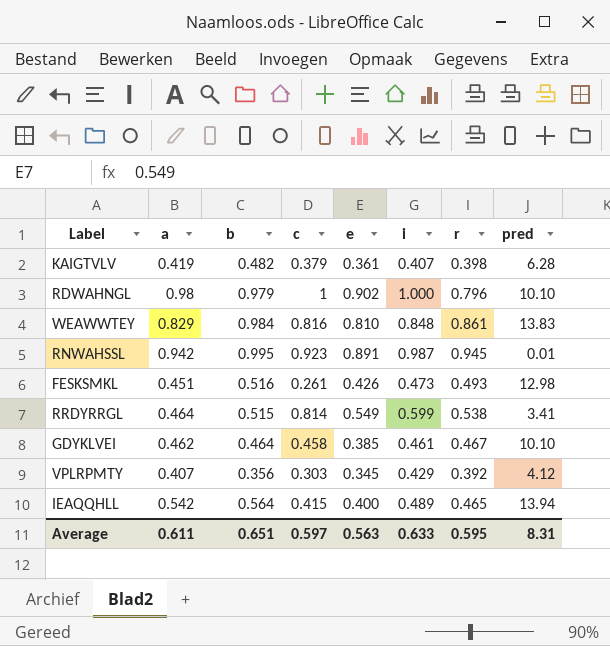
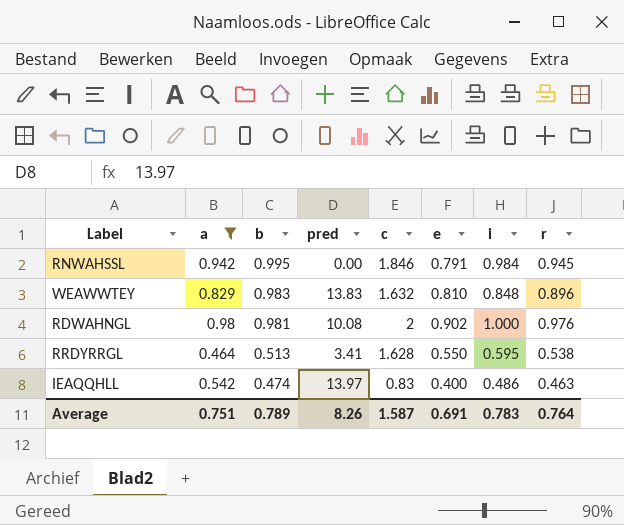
filter: none -> a >= 0.464
row order: none -> b descending
column pred | position: 8 -> 4
RNWAHSSL | pred: 0.01 -> 0.00
RNWAHSSL | c: 0.923 -> 1.846
RNWAHSSL | e: 0.891 -> 0.791
RNWAHSSL | i: 0.987 -> 0.984
WEAWWTEY | b: 0.984 -> 0.983
WEAWWTEY | c: 0.816 -> 1.632
WEAWWTEY | r: 0.861 -> 0.896
RDWAHNGL | b: 0.979 -> 0.981
RDWAHNGL | pred: 10.10 -> 10.08
RDWAHNGL | c: 1 -> 2
RDWAHNGL | r: 0.796 -> 0.976
RRDYRRGL | b: 0.515 -> 0.513
RRDYRRGL | c: 0.814 -> 1.628
RRDYRRGL | e: 0.549 -> 0.550
RRDYRRGL | i: 0.599 -> 0.595
IEAQQHLL | b: 0.564 -> 0.474
IEAQQHLL | pred: 13.94 -> 13.97
IEAQQHLL | c: 0.415 -> 0.83
IEAQQHLL | i: 0.489 -> 0.486
IEAQQHLL | r: 0.465 -> 0.463
Average | a: 0.611 -> 0.751
Average | b: 0.651 -> 0.789
Average | pred: 8.31 -> 8.26
Average | c: 0.597 -> 1.587
Average | e: 0.563 -> 0.691
Average | i: 0.633 -> 0.783
Average | r: 0.595 -> 0.764

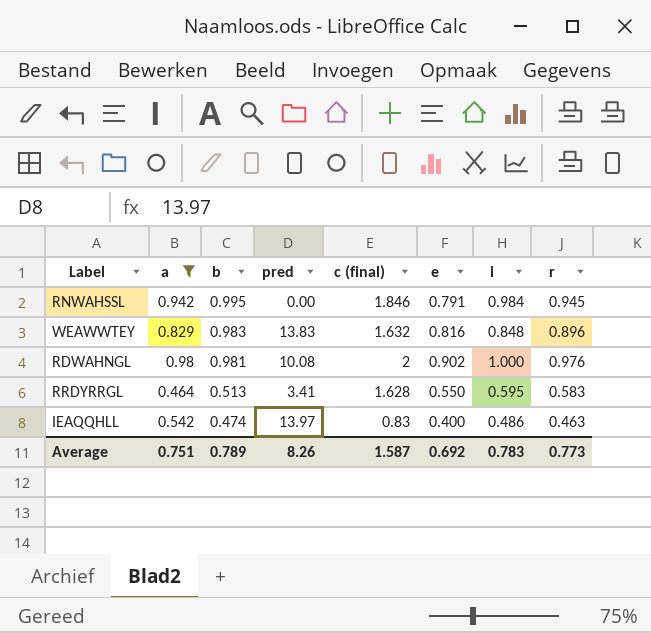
column name: c -> c (final)
WEAWWTEY | e: 0.810 -> 0.816
RRDYRRGL | r: 0.538 -> 0.583
Average | e: 0.691 -> 0.692
Average | r: 0.764 -> 0.773

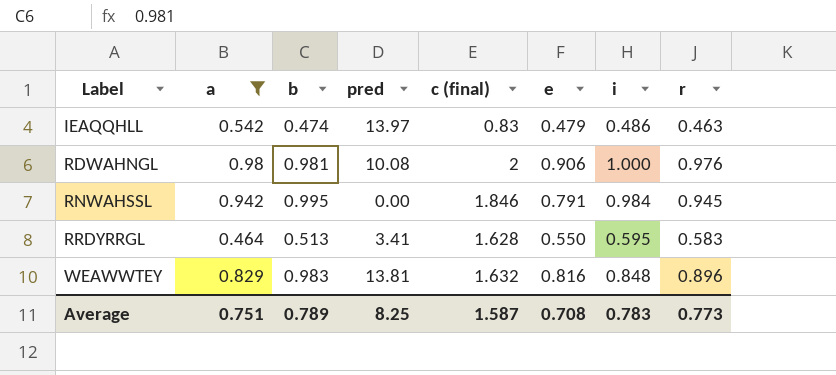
row order: b descending -> Label ascending
IEAQQHLL | e: 0.400 -> 0.479
RDWAHNGL | e: 0.902 -> 0.906
WEAWWTEY | pred: 13.83 -> 13.81
Average | pred: 8.26 -> 8.25
Average | e: 0.692 -> 0.708

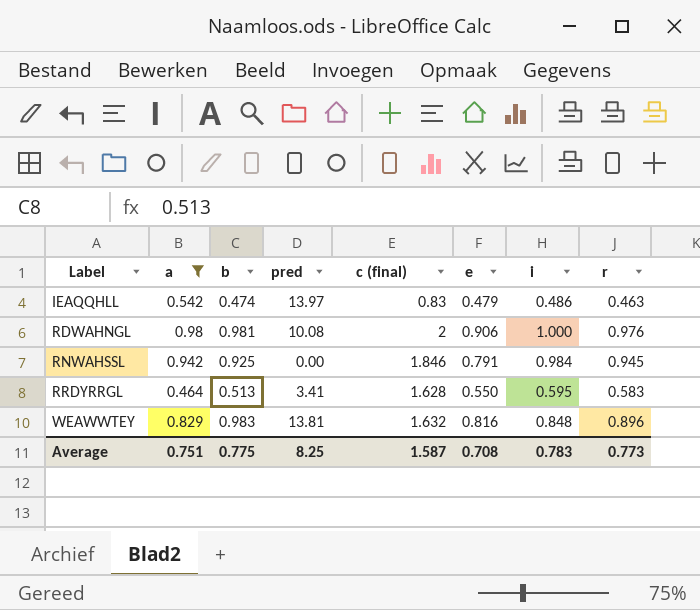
RNWAHSSL | b: 0.995 -> 0.925
Average | b: 0.789 -> 0.775

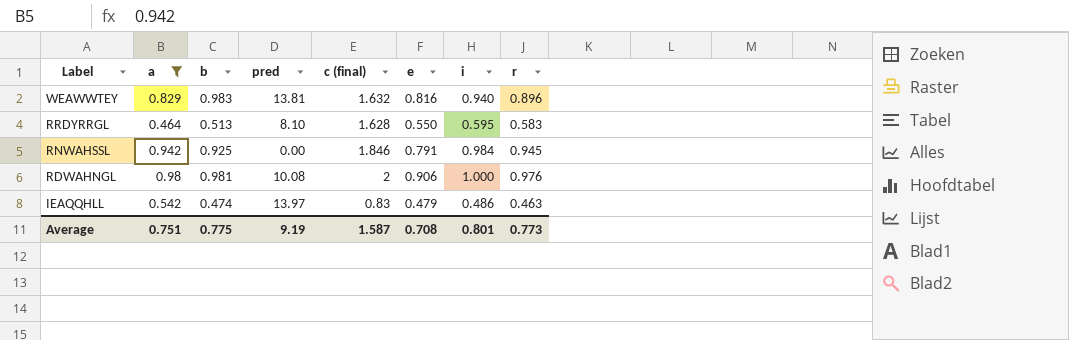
row order: Label ascending -> Label descending
WEAWWTEY | i: 0.848 -> 0.940
RRDYRRGL | pred: 3.41 -> 8.10
Average | pred: 8.25 -> 9.19
Average | i: 0.783 -> 0.801

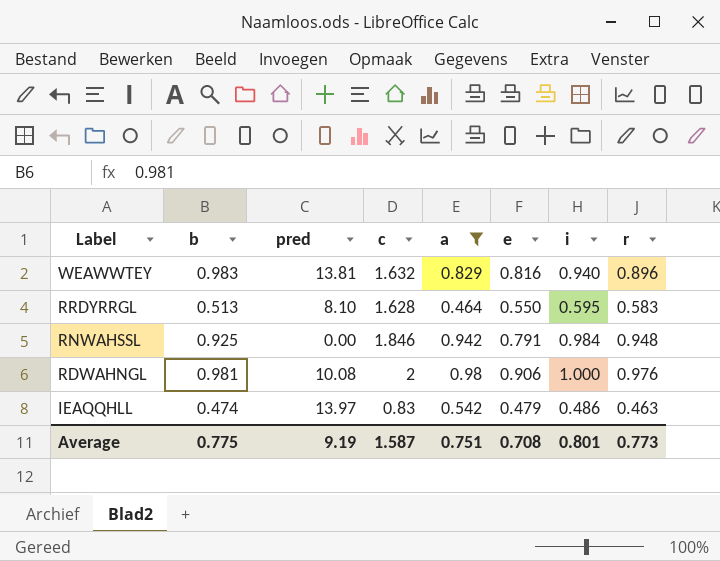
column name: c (final) -> c
column a | position: 2 -> 5
RNWAHSSL | r: 0.945 -> 0.948

